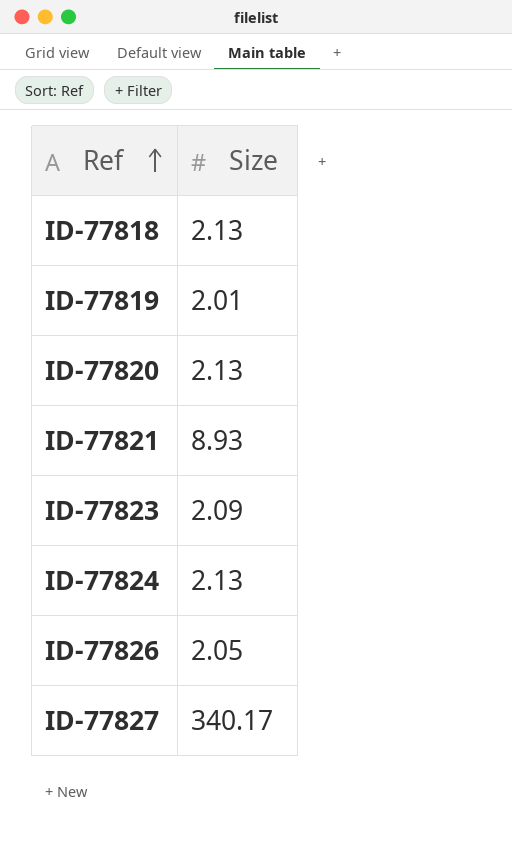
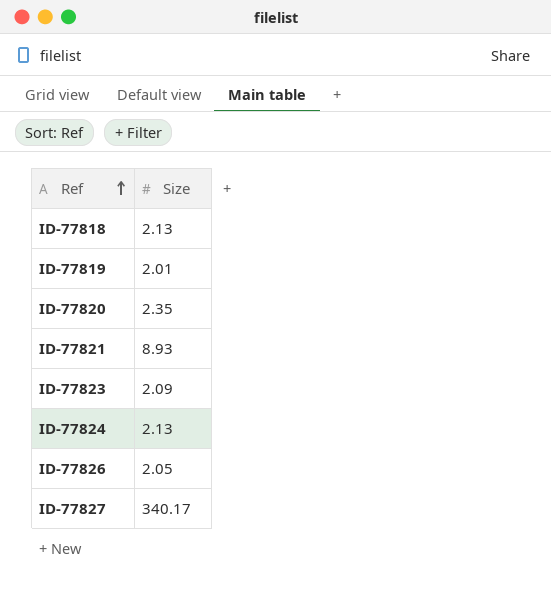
ID-77820 | Size: 2.13 -> 2.35

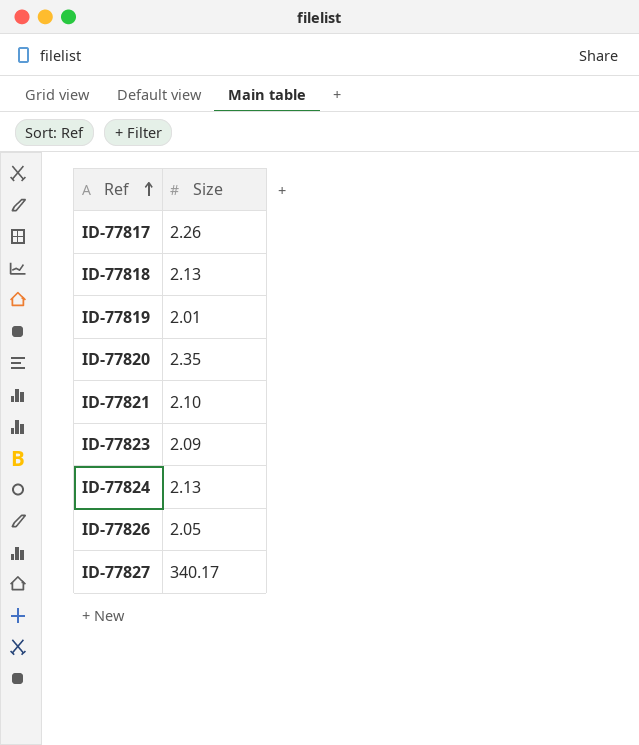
row ID-77817: none -> 2.26
ID-77821 | Size: 8.93 -> 2.10

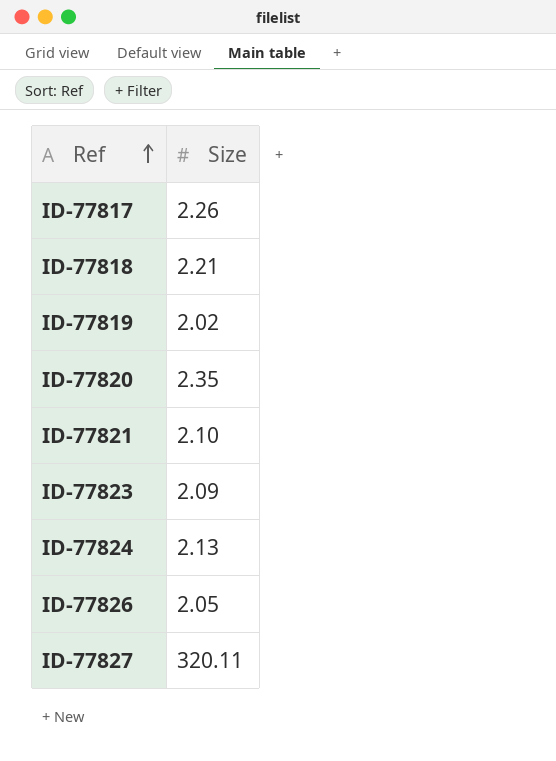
ID-77818 | Size: 2.13 -> 2.21
ID-77819 | Size: 2.01 -> 2.02
ID-77827 | Size: 340.17 -> 320.11

